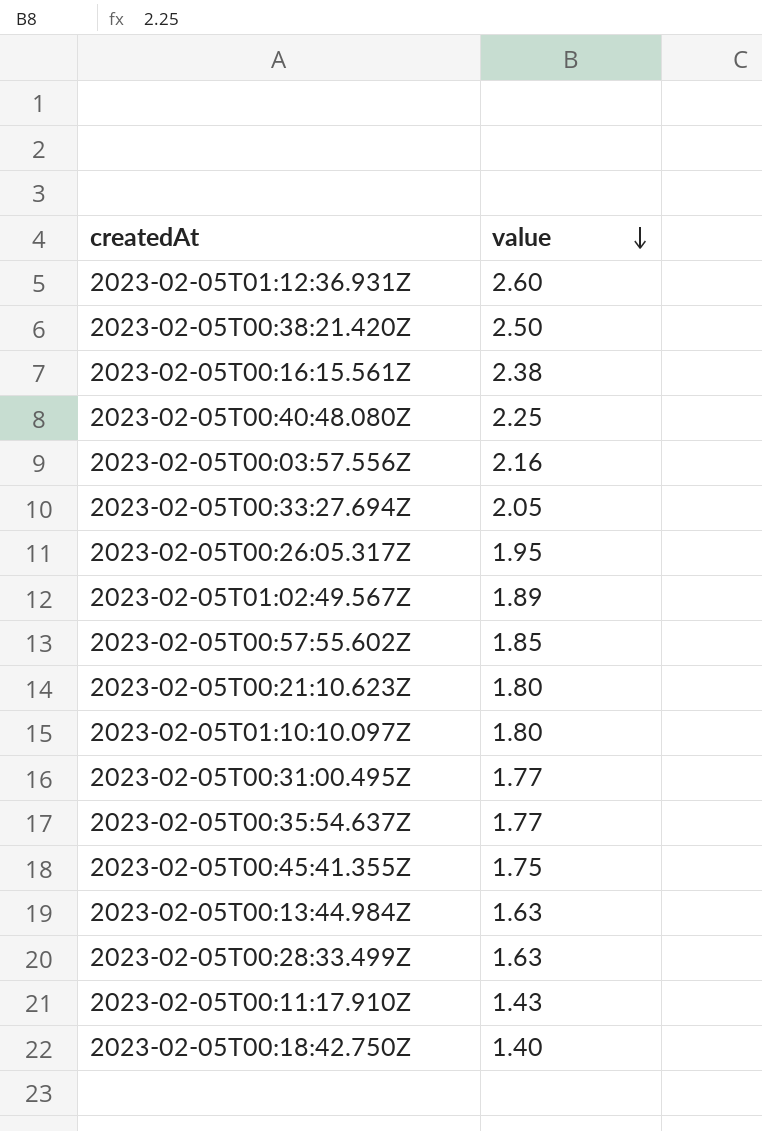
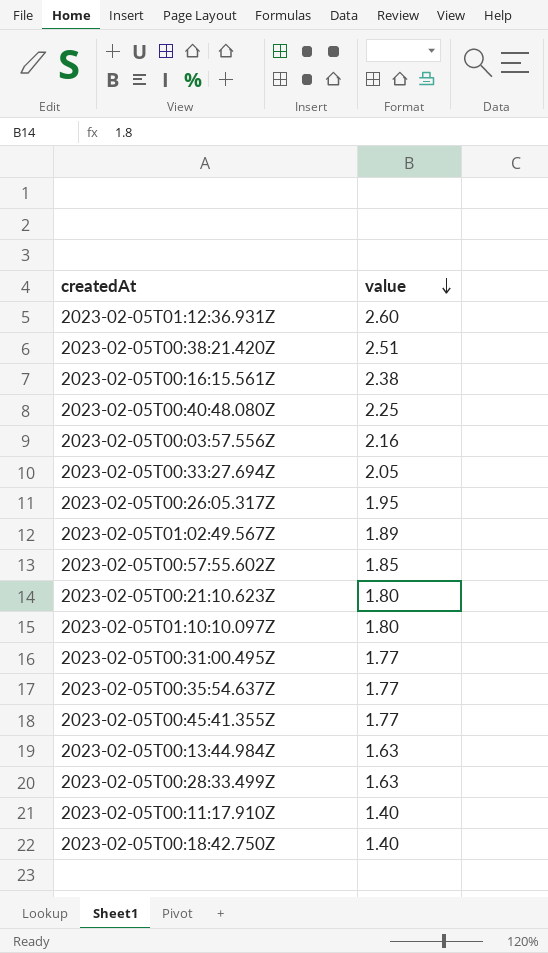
2023-02-05T00:38:21.420Z | value: 2.50 -> 2.51
2023-02-05T00:45:41.355Z | value: 1.75 -> 1.77
2023-02-05T00:11:17.910Z | value: 1.43 -> 1.40

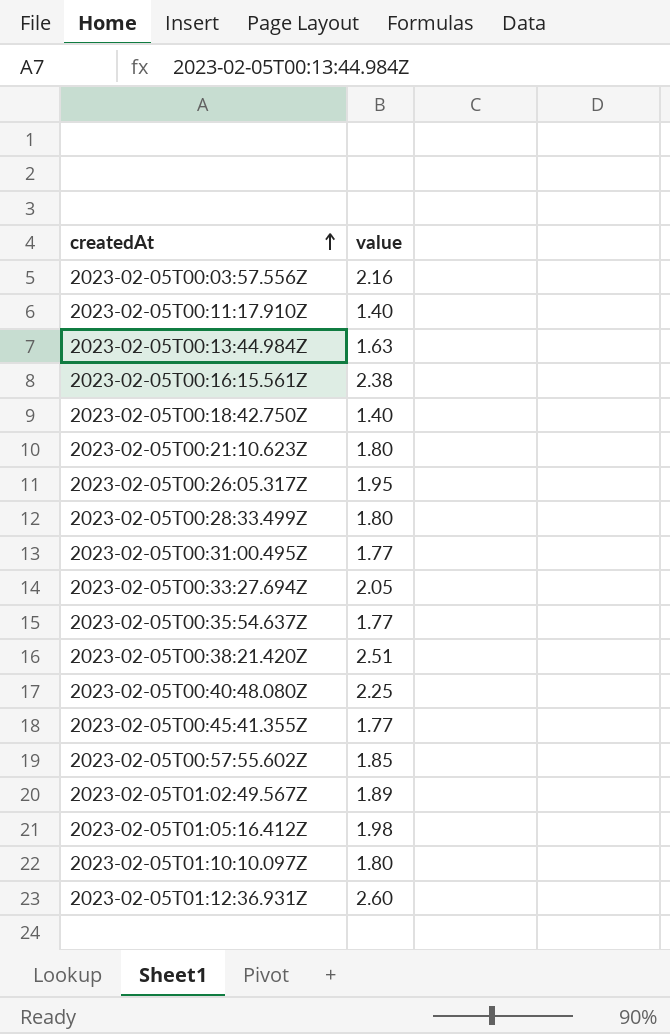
row order: value descending -> createdAt ascending
2023-02-05T00:28:33.499Z | value: 1.63 -> 1.80
row 2023-02-05T01:05:16.412Z: none -> 1.98

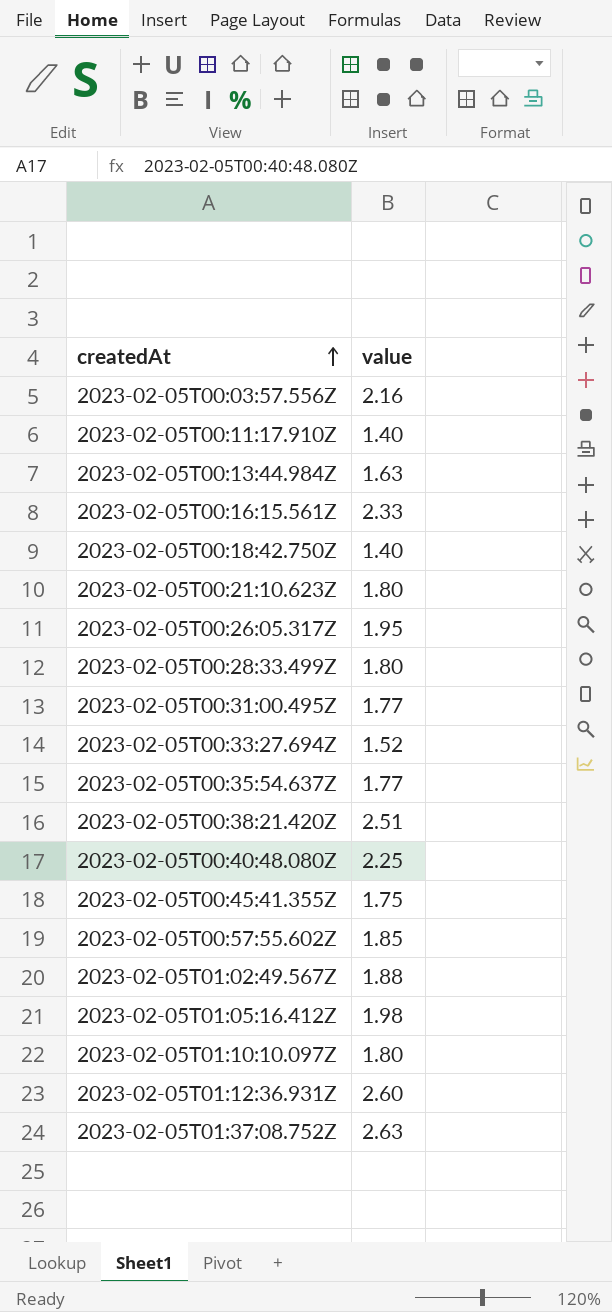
2023-02-05T00:16:15.561Z | value: 2.38 -> 2.33
2023-02-05T00:33:27.694Z | value: 2.05 -> 1.52
2023-02-05T00:45:41.355Z | value: 1.77 -> 1.75
2023-02-05T01:02:49.567Z | value: 1.89 -> 1.88
row 2023-02-05T01:37:08.752Z: none -> 2.63

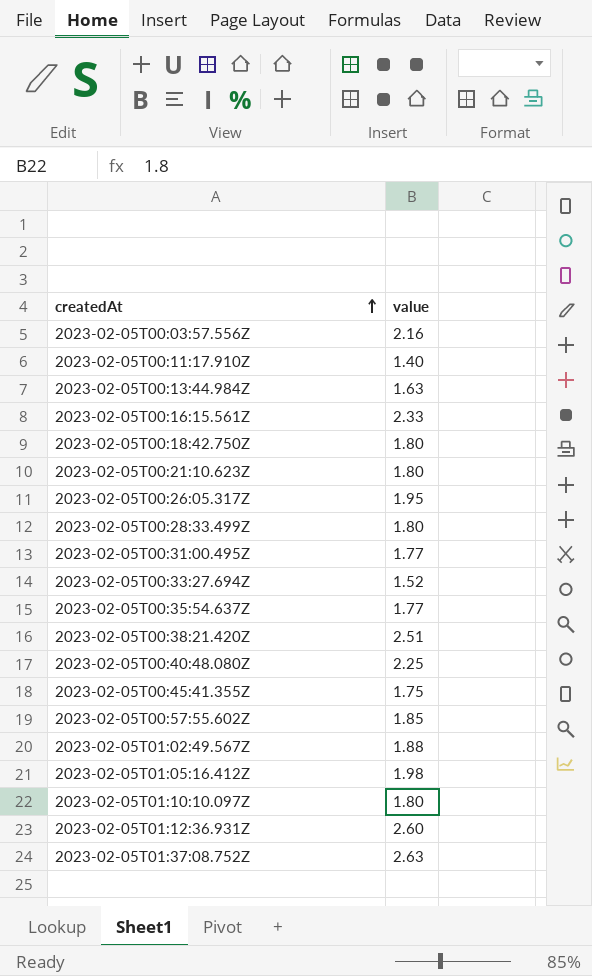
2023-02-05T00:18:42.750Z | value: 1.40 -> 1.80

